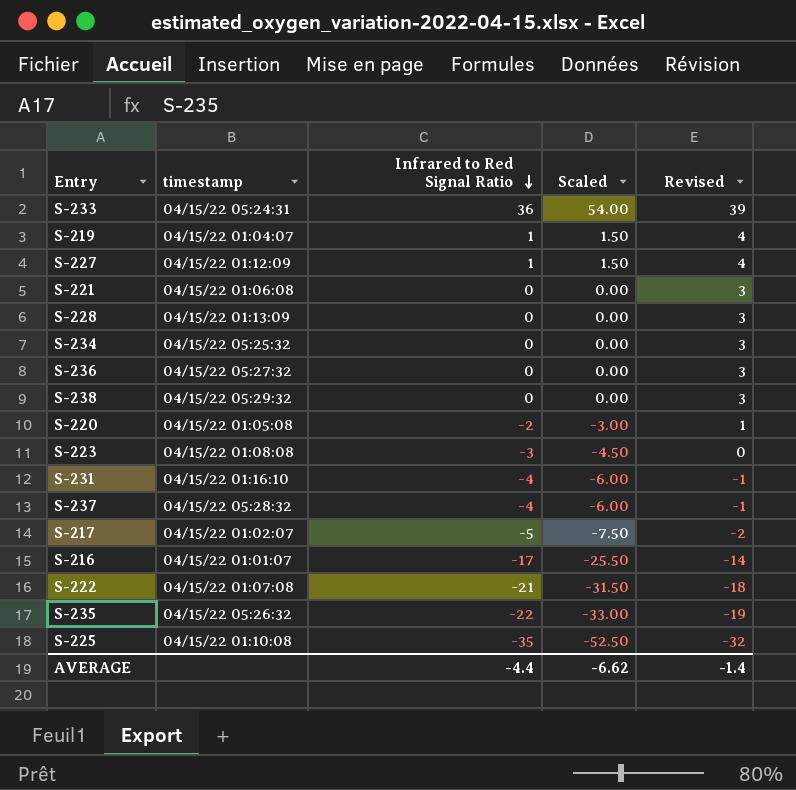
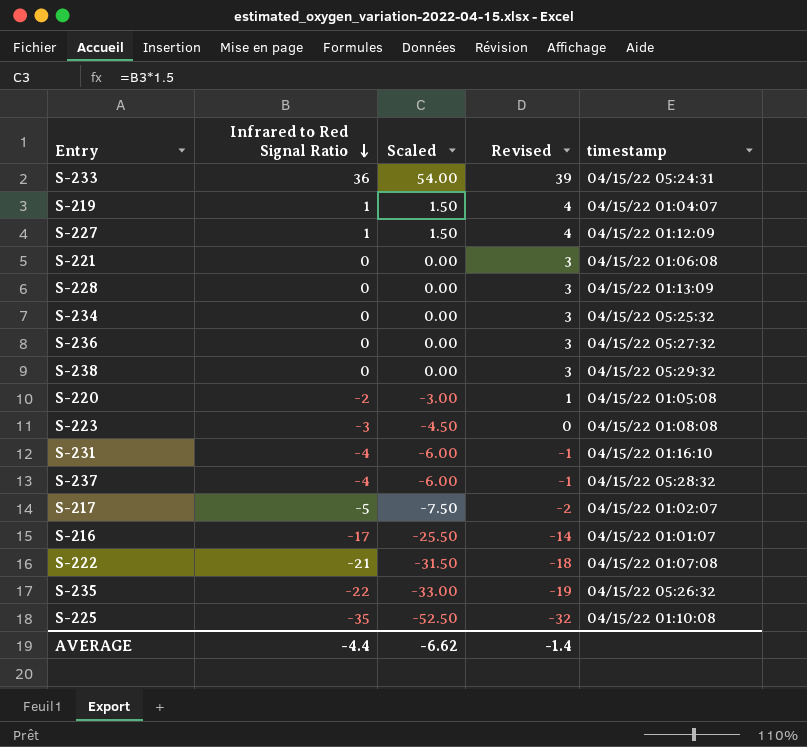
column timestamp | position: 2 -> 5

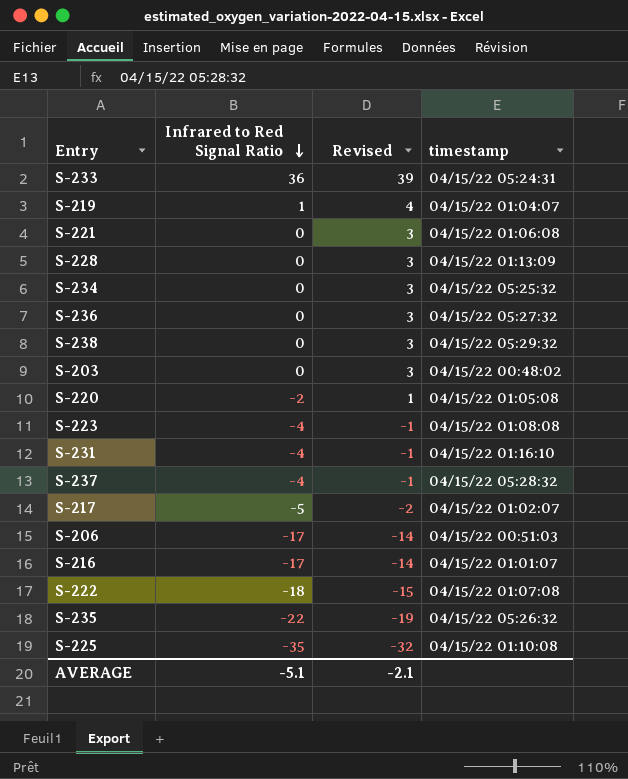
column Scaled | formula: [Infrared to Red Signal Ratio] * 1.5 -> none
row S-227: 1 | 1.50 | 4 | 04/15/22 01:12:09 -> none
row S-203: none -> 0 | 3 | 04/15/22 00:48:02
S-223 | Infrared to Red Signal Ratio: -3 -> -4
S-223 | Revised: 0 -> -1
row S-206: none -> -17 | -14 | 04/15/22 00:51:03
S-222 | Infrared to Red Signal Ratio: -21 -> -18
S-222 | Revised: -18 -> -15
AVERAGE | Infrared to Red Signal Ratio: -4.4 -> -5.1
AVERAGE | Revised: -1.4 -> -2.1

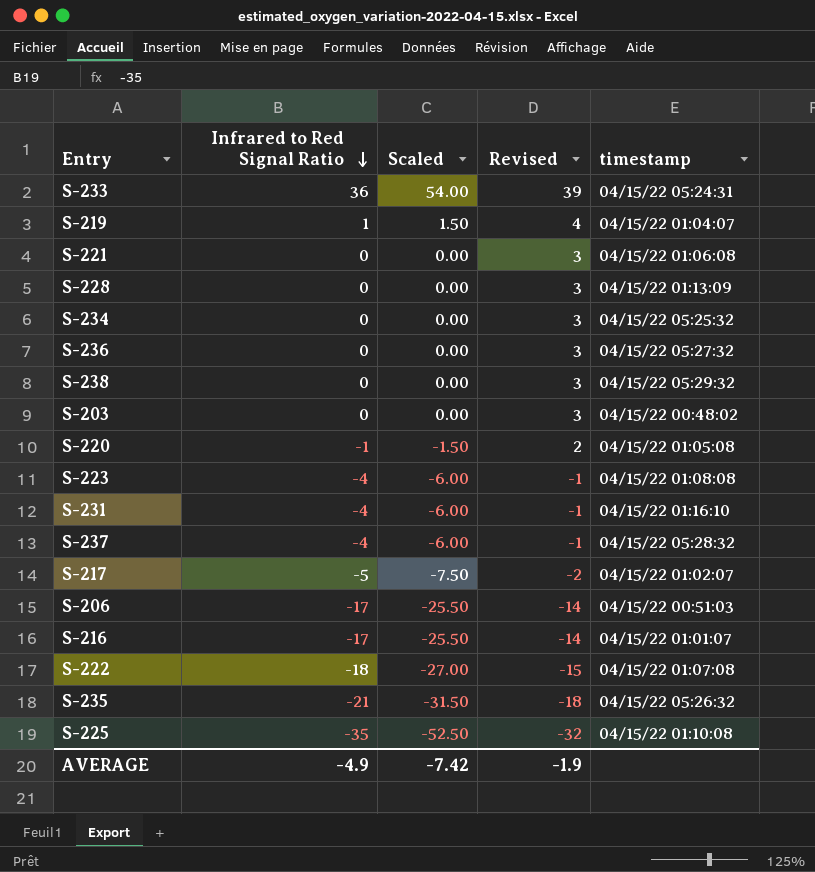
column Scaled | formula: none -> [Infrared to Red Signal Ratio] * 1.5
S-220 | Infrared to Red Signal Ratio: -2 -> -1
S-220 | Revised: 1 -> 2
S-235 | Infrared to Red Signal Ratio: -22 -> -21
S-235 | Revised: -19 -> -18
AVERAGE | Infrared to Red Signal Ratio: -5.1 -> -4.9
AVERAGE | Revised: -2.1 -> -1.9

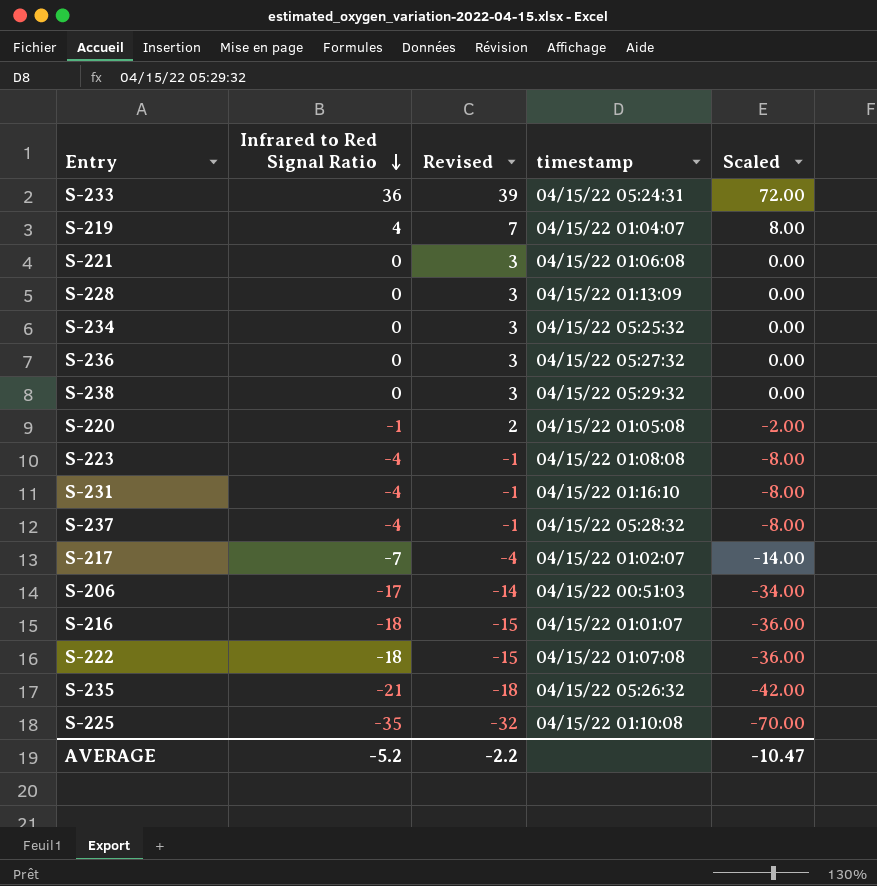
column Scaled | formula: [Infrared to Red Signal Ratio] * 1.5 -> [Infrared to Red Signal Ratio] * 2
column Scaled | position: 3 -> 5
row S-203: 0 | 0.00 | 3 | 04/15/22 00:48:02 -> none
S-219 | Infrared to Red Signal Ratio: 1 -> 4
S-219 | Revised: 4 -> 7
S-217 | Infrared to Red Signal Ratio: -5 -> -7
S-217 | Revised: -2 -> -4
S-216 | Infrared to Red Signal Ratio: -17 -> -18
S-216 | Revised: -14 -> -15
AVERAGE | Infrared to Red Signal Ratio: -4.9 -> -5.2
AVERAGE | Revised: -1.9 -> -2.2
AVERAGE | Scaled: -7.42 -> -10.47

